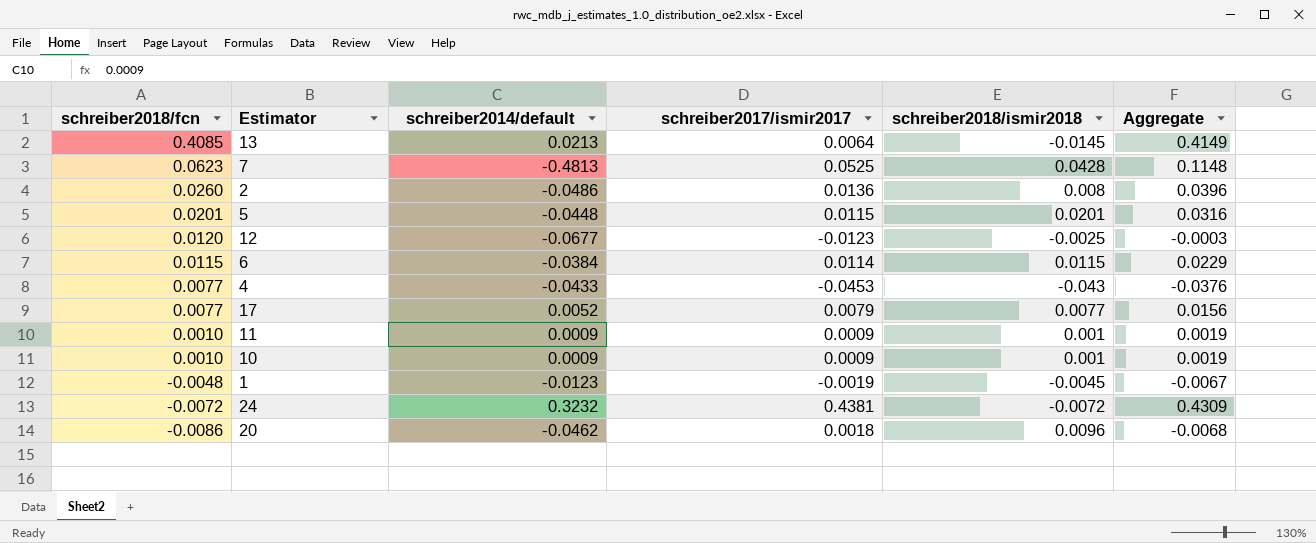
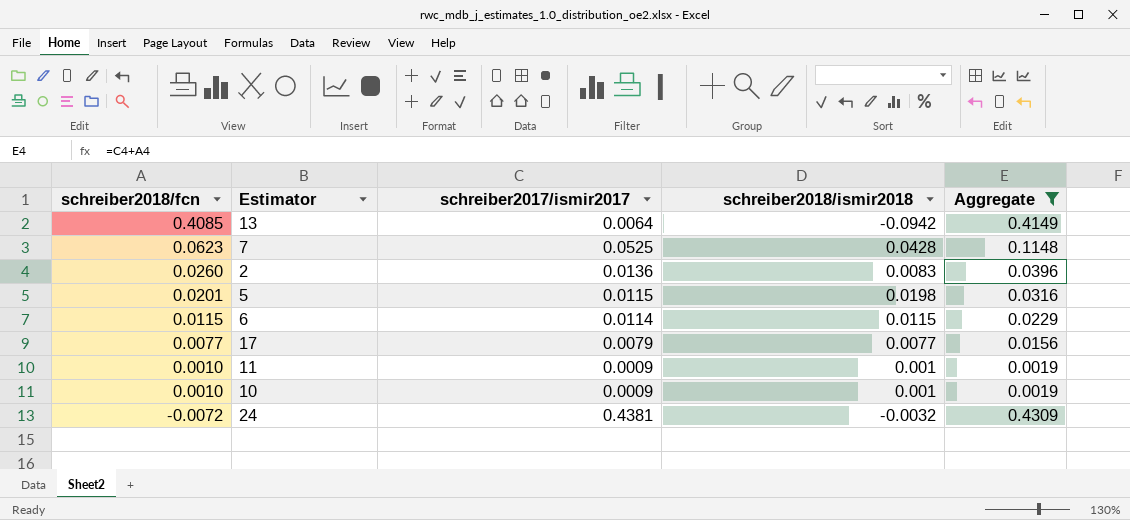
filter: none -> Aggregate >= 0.0019
column schreiber2014/default | position: 3 -> none
13 | schreiber2018/ismir2018: -0.0145 -> -0.0942
2 | schreiber2018/ismir2018: 0.008 -> 0.0083
5 | schreiber2018/ismir2018: 0.0201 -> 0.0198
24 | schreiber2018/ismir2018: -0.0072 -> -0.0032

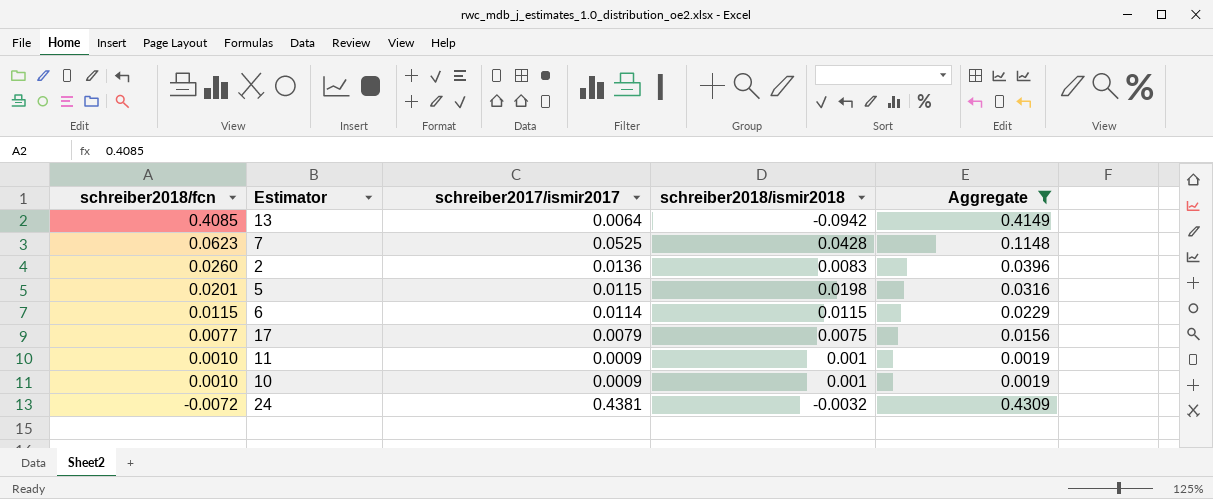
17 | schreiber2018/ismir2018: 0.0077 -> 0.0075

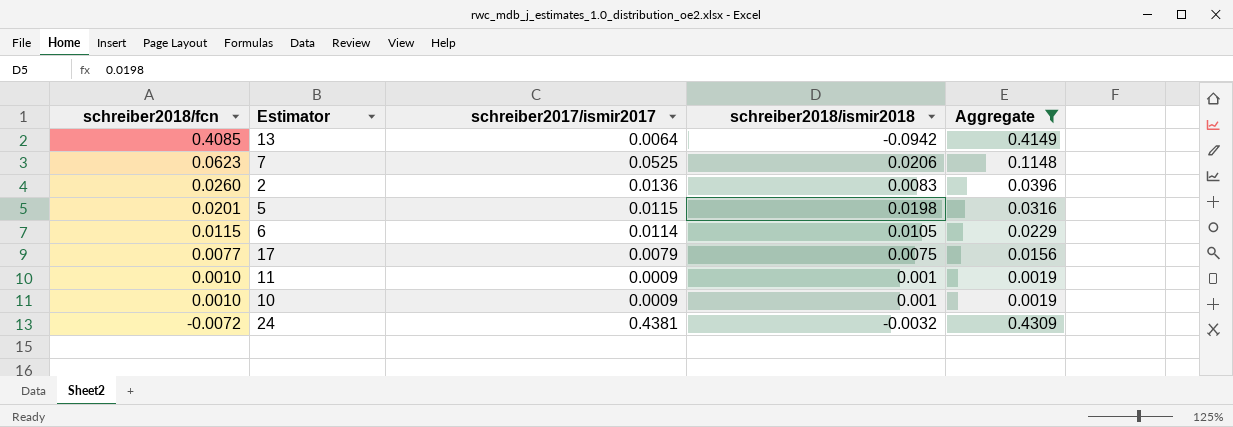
7 | schreiber2018/ismir2018: 0.0428 -> 0.0206
6 | schreiber2018/ismir2018: 0.0115 -> 0.0105

